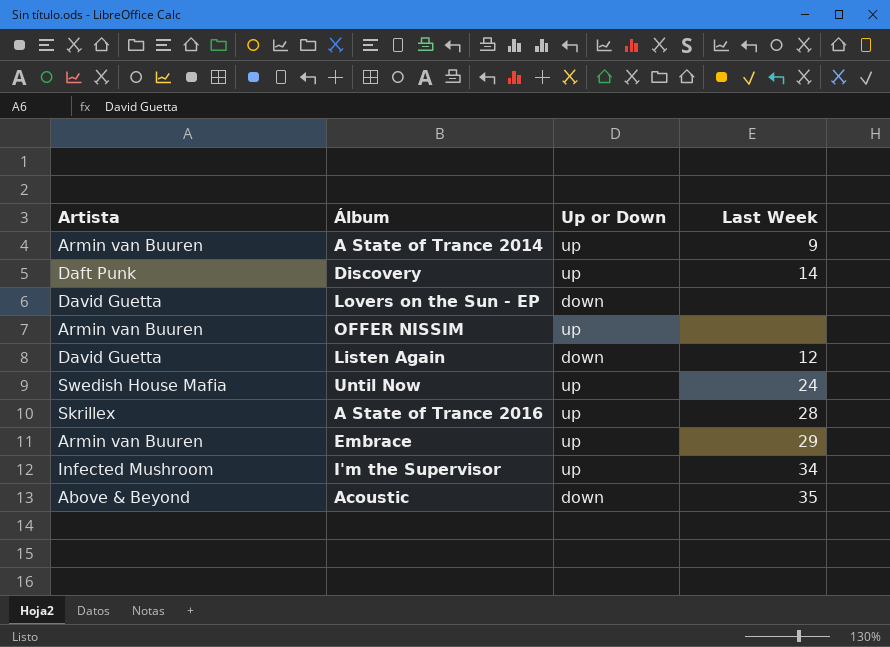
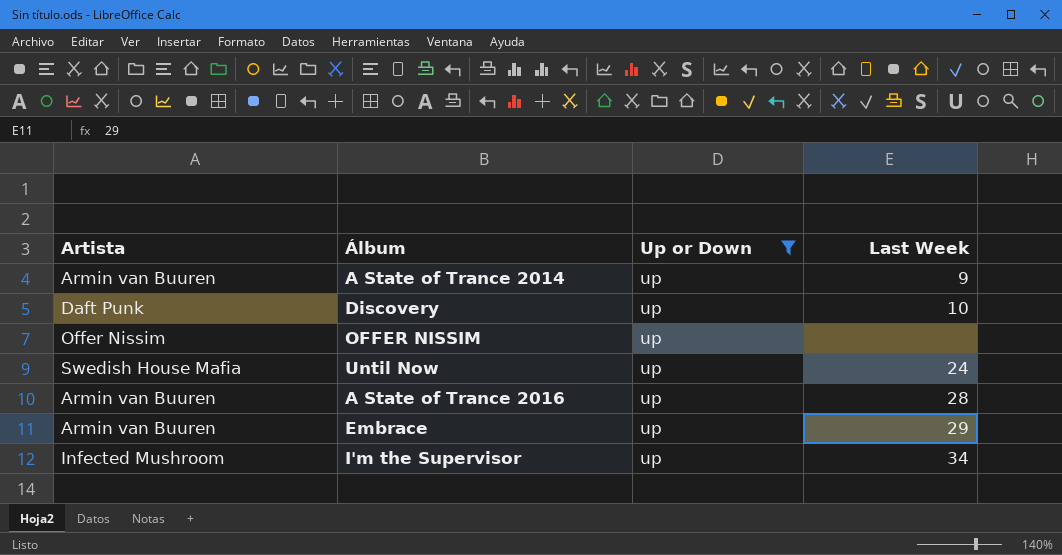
filter: none -> Up or Down = up
Discovery | Last Week: 14 -> 10
OFFER NISSIM | Artista: Armin van Buuren -> Offer Nissim
A State of Trance 2016 | Artista: Skrillex -> Armin van Buuren

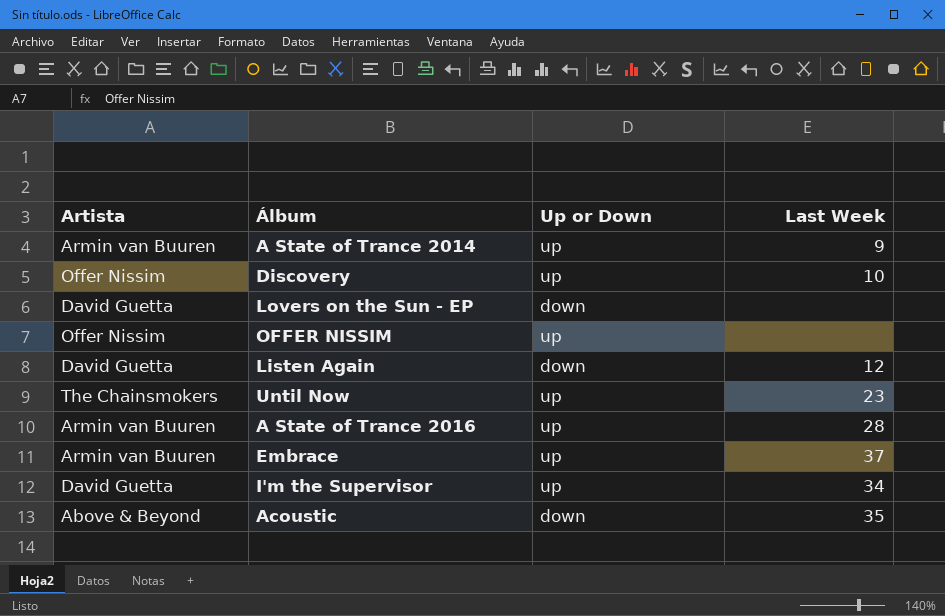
filter: Up or Down = up -> none
Discovery | Artista: Daft Punk -> Offer Nissim
Until Now | Artista: Swedish House Mafia -> The Chainsmokers
Until Now | Last Week: 24 -> 23
Embrace | Last Week: 29 -> 37
I'm the Supervisor | Artista: Infected Mushroom -> David Guetta

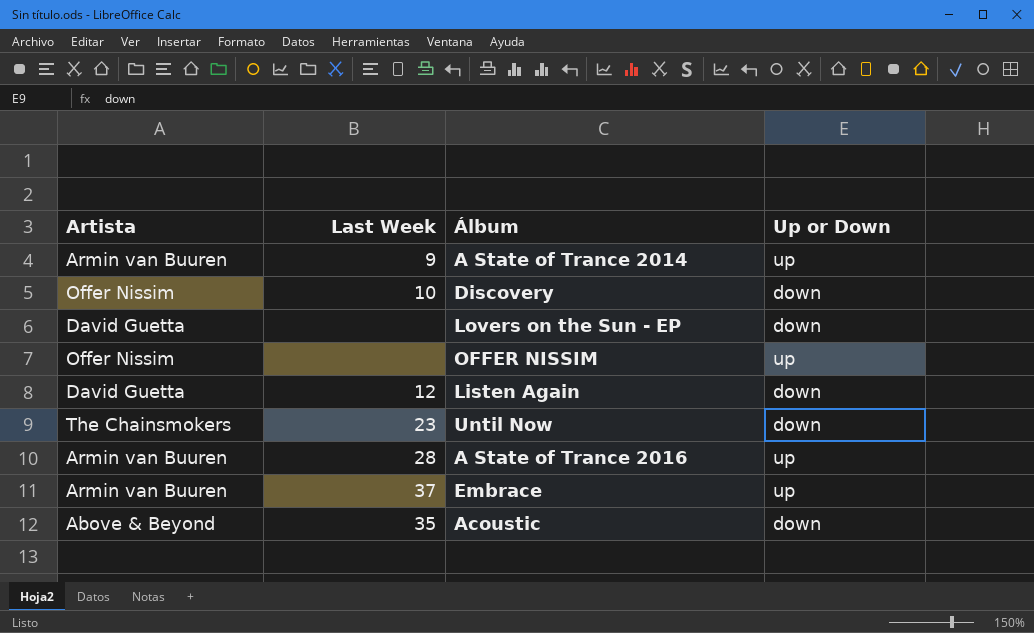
column Last Week | position: 4 -> 2
row I'm the Supervisor: David Guetta | up | 34 -> none
Discovery | Up or Down: up -> down
Until Now | Up or Down: up -> down

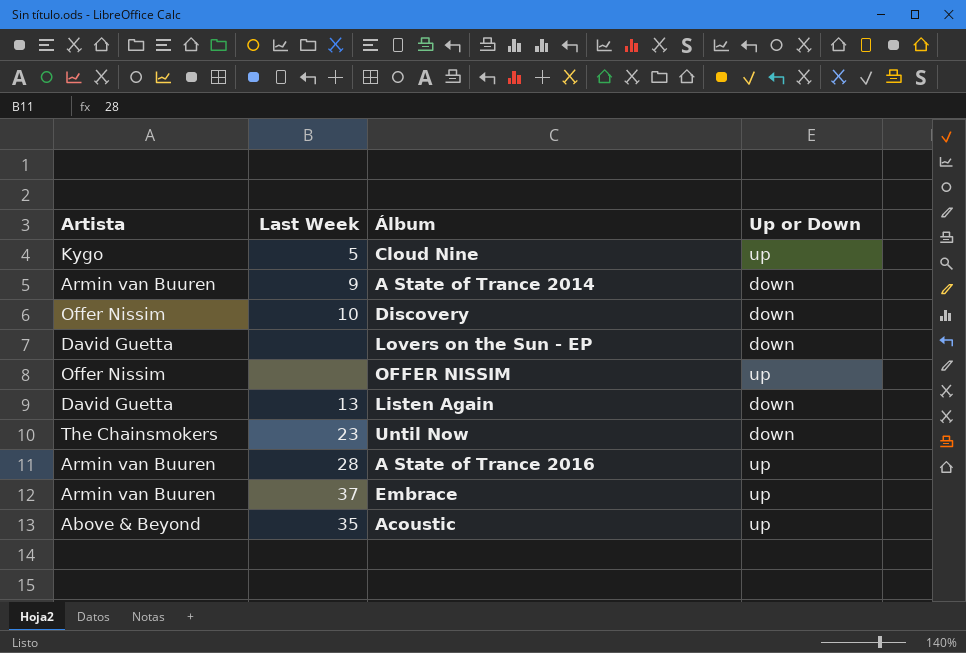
row Cloud Nine: none -> Kygo | 5 | up
A State of Trance 2014 | Up or Down: up -> down
Listen Again | Last Week: 12 -> 13
Acoustic | Up or Down: down -> up

